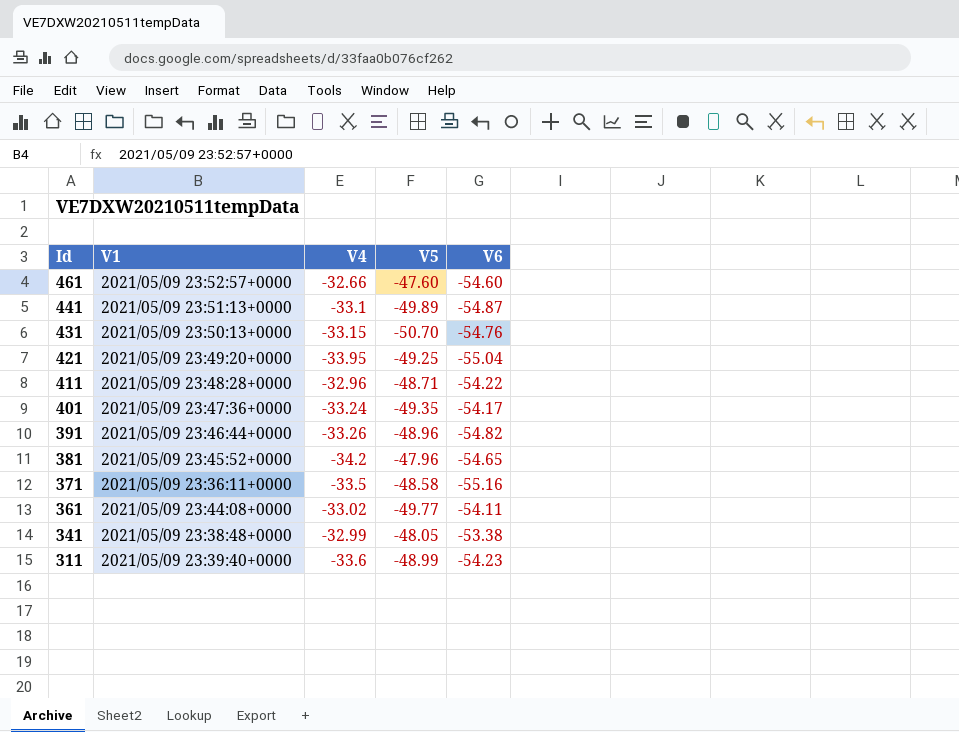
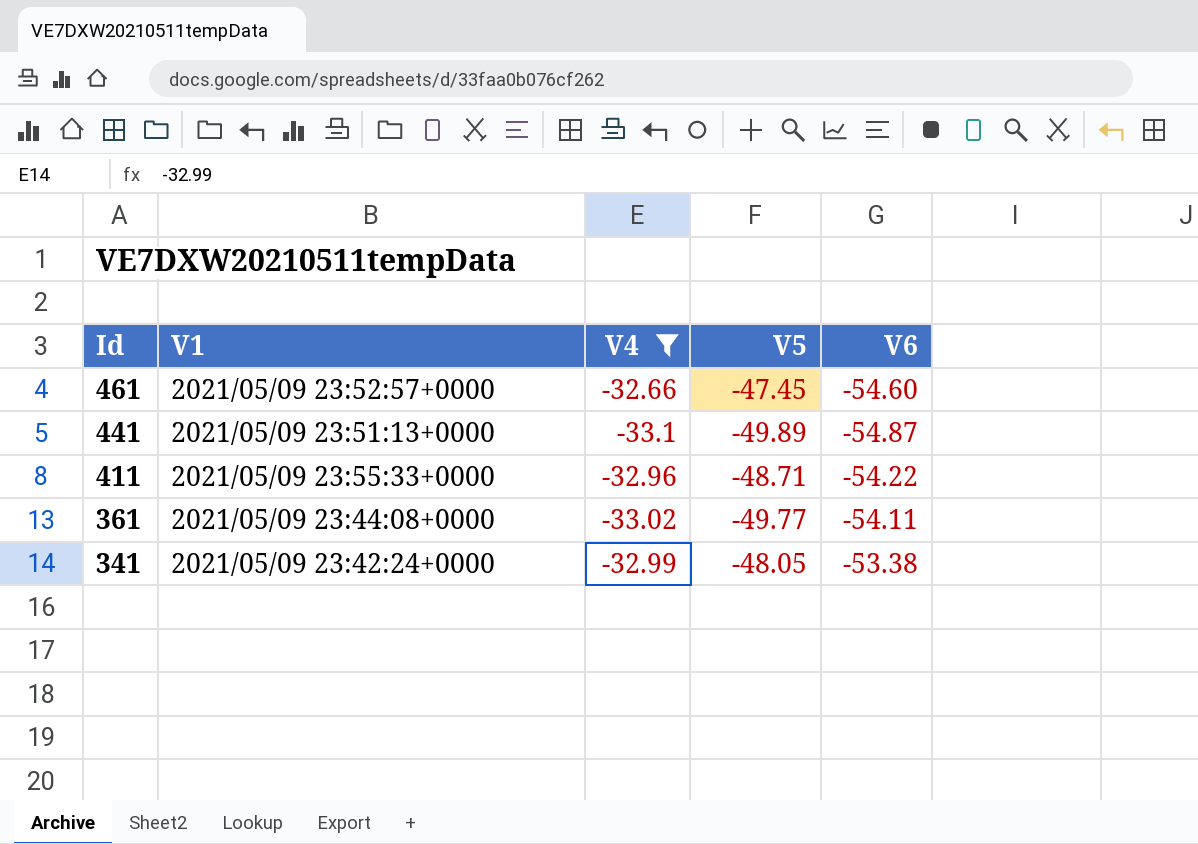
filter: none -> V4 >= -33.1
461 | V5: -47.60 -> -47.45
411 | V1: 2021/05/09 23:48:28+0000 -> 2021/05/09 23:55:33+0000
341 | V1: 2021/05/09 23:38:48+0000 -> 2021/05/09 23:42:24+0000

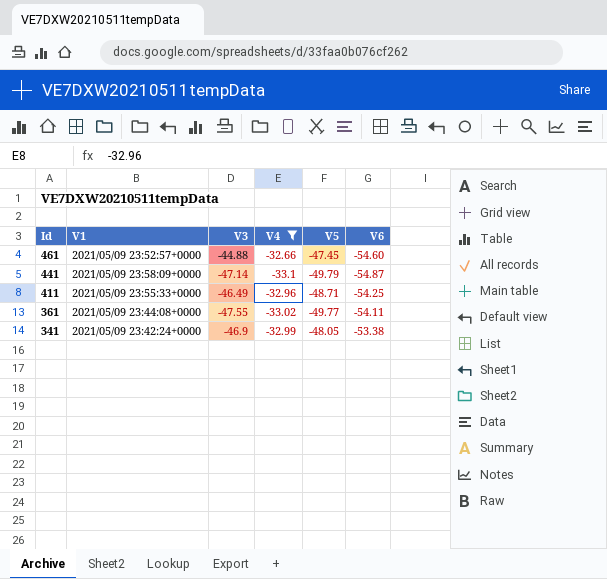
column V3 | position: none -> 3
441 | V1: 2021/05/09 23:51:13+0000 -> 2021/05/09 23:58:09+0000
441 | V5: -49.89 -> -49.79
411 | V6: -54.22 -> -54.25

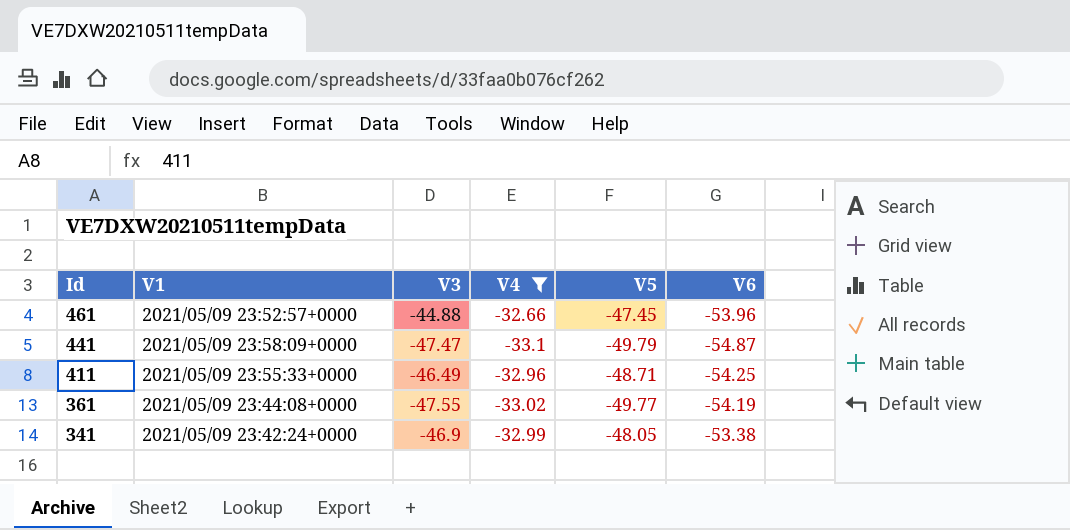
461 | V6: -54.60 -> -53.96
441 | V3: -47.14 -> -47.47
361 | V6: -54.11 -> -54.19

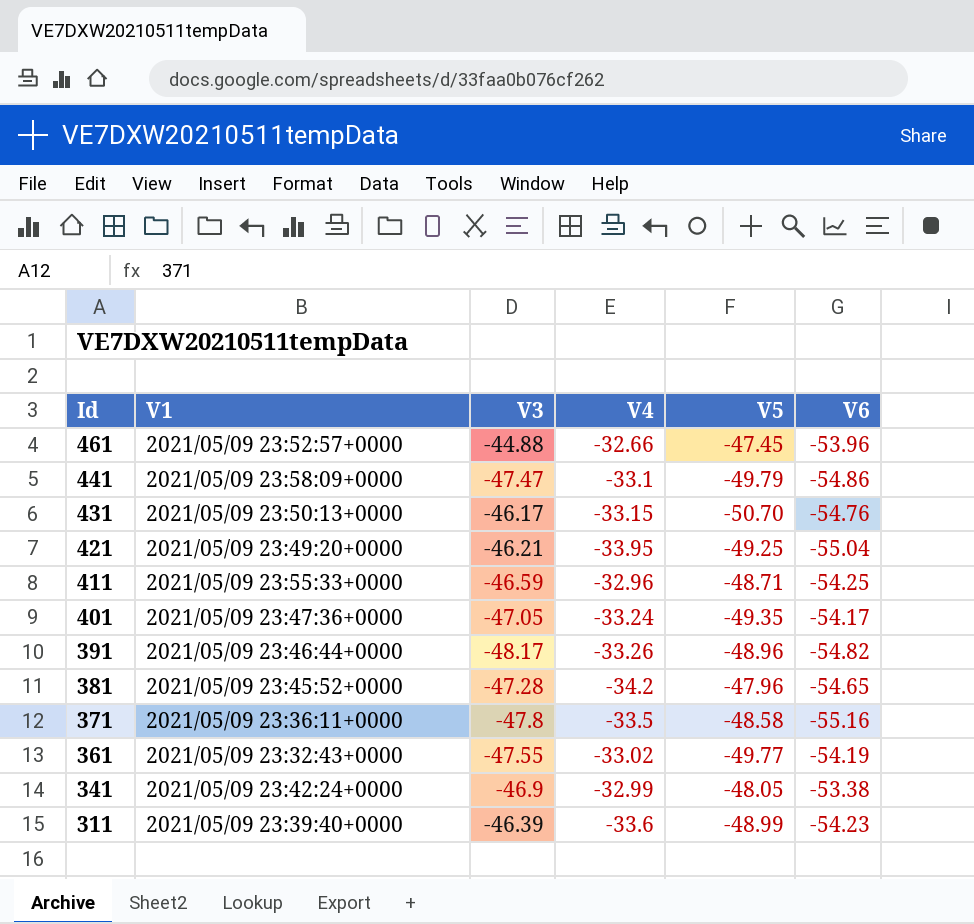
filter: V4 >= -33.1 -> none
441 | V6: -54.87 -> -54.86
411 | V3: -46.49 -> -46.59
361 | V1: 2021/05/09 23:44:08+0000 -> 2021/05/09 23:32:43+0000

